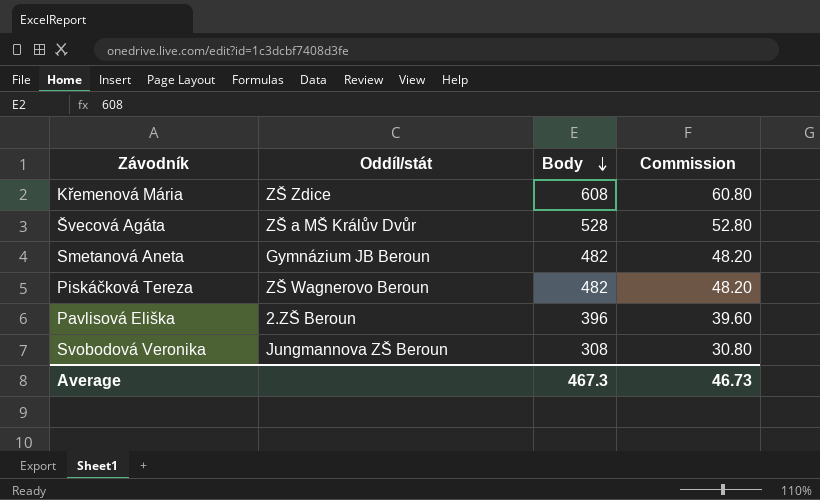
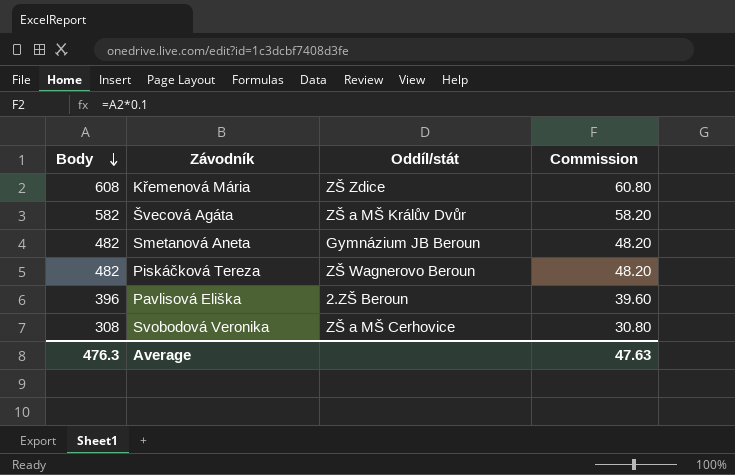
column Body | position: 3 -> 1
Švecová Agáta | Body: 528 -> 582
Švecová Agáta | Commission: 52.80 -> 58.20
Svobodová Veronika | Oddíl/stát: Jungmannova ZŠ Beroun -> ZŠ a MŠ Cerhovice
Average | Body: 467.3 -> 476.3
Average | Commission: 46.73 -> 47.63

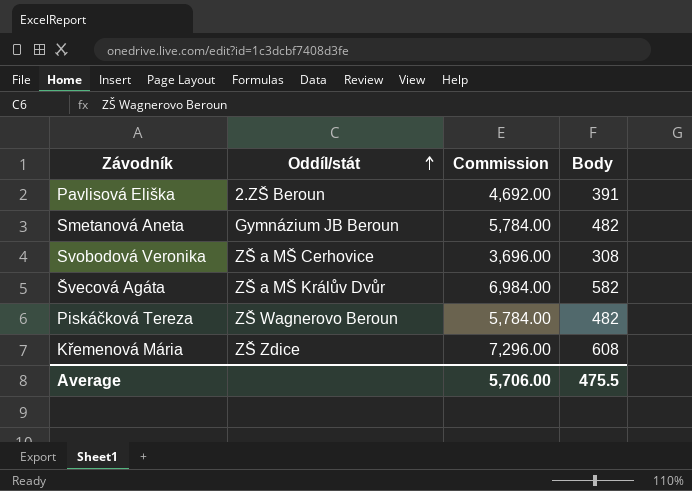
row order: Body descending -> Oddíl/stát ascending
column Commission | formula: [Body] * 0.1 -> [Body] * 12
column Body | position: 1 -> 4
Pavlisová Eliška | Body: 396 -> 391
Average | Commission: 47.63 -> 5,706.00
Average | Body: 476.3 -> 475.5

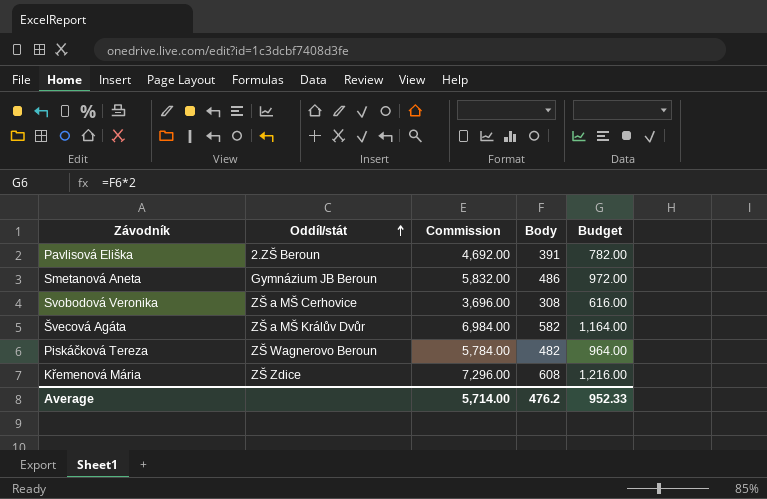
column Budget | formula: none -> [Body] * 2
Smetanová Aneta | Commission: 5,784.00 -> 5,832.00
Smetanová Aneta | Body: 482 -> 486
Average | Commission: 5,706.00 -> 5,714.00
Average | Body: 475.5 -> 476.2

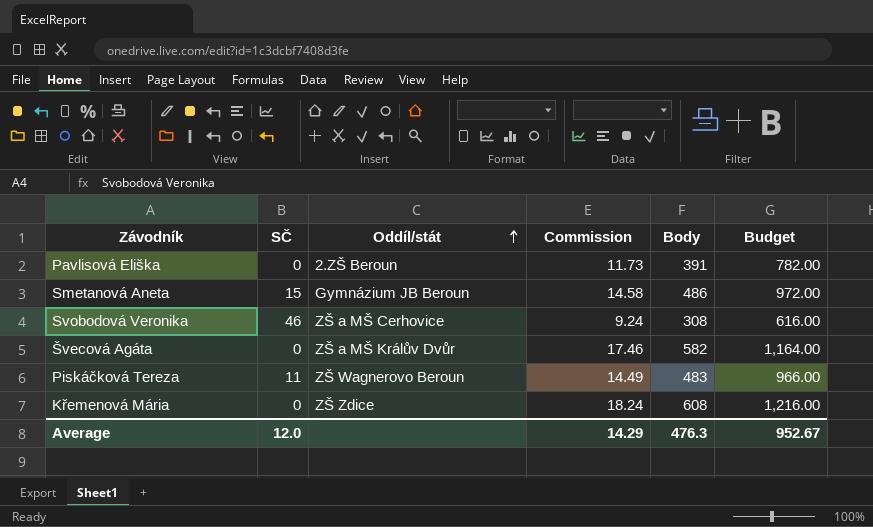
column SČ | position: none -> 2
column Commission | formula: [Body] * 12 -> [Body] * 0.03
Piskáčková Tereza | Body: 482 -> 483
Piskáčková Tereza | Budget: 964.00 -> 966.00
Average | Commission: 5,714.00 -> 14.29
Average | Body: 476.2 -> 476.3
Average | Budget: 952.33 -> 952.67

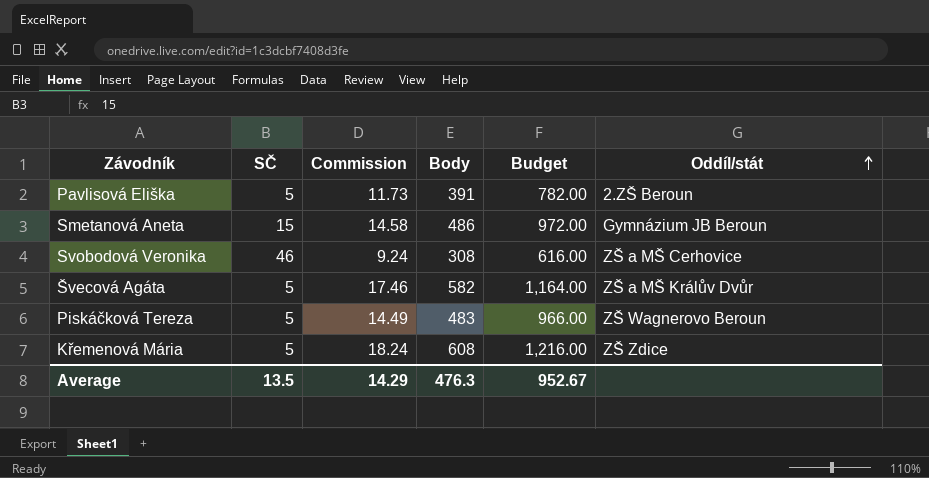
column Oddíl/stát | position: 3 -> 6
Pavlisová Eliška | SČ: 0 -> 5
Švecová Agáta | SČ: 0 -> 5
Piskáčková Tereza | SČ: 11 -> 5
Křemenová Mária | SČ: 0 -> 5
Average | SČ: 12.0 -> 13.5

